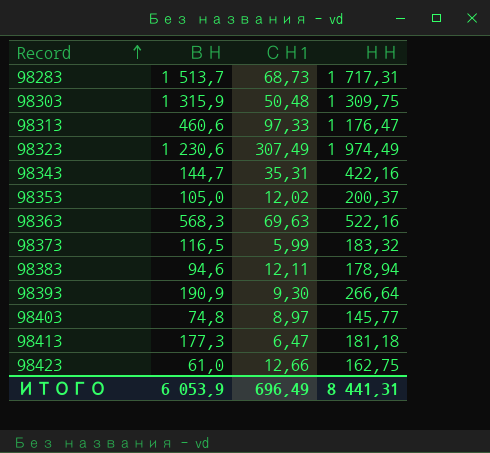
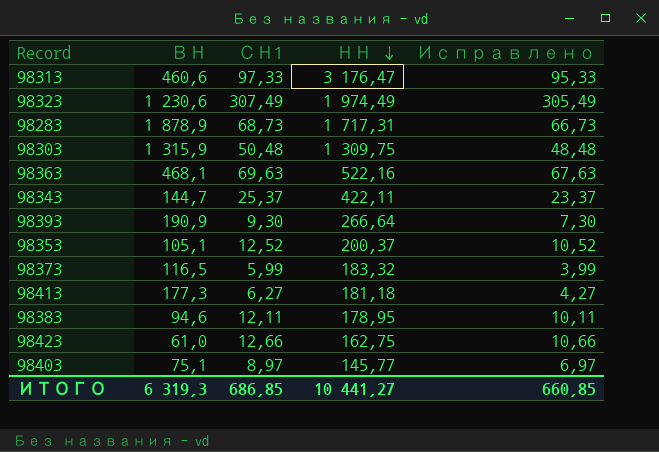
row order: Record ascending -> НН descending
column Исправлено | formula: none -> [СН1] - 2
98313 | НН: 1 176,47 -> 3 176,47
98283 | ВН: 1 513,7 -> 1 878,9
98363 | ВН: 568,3 -> 468,1
98343 | СН1: 35,31 -> 25,37
98343 | НН: 422,16 -> 422,11
98353 | ВН: 105,0 -> 105,1
98353 | СН1: 12,02 -> 12,52
98413 | СН1: 6,47 -> 6,27
98383 | НН: 178,94 -> 178,95
98403 | ВН: 74,8 -> 75,1
ИТОГО | ВН: 6 053,9 -> 6 319,3
ИТОГО | СН1: 696,49 -> 686,85
ИТОГО | НН: 8 441,31 -> 10 441,27

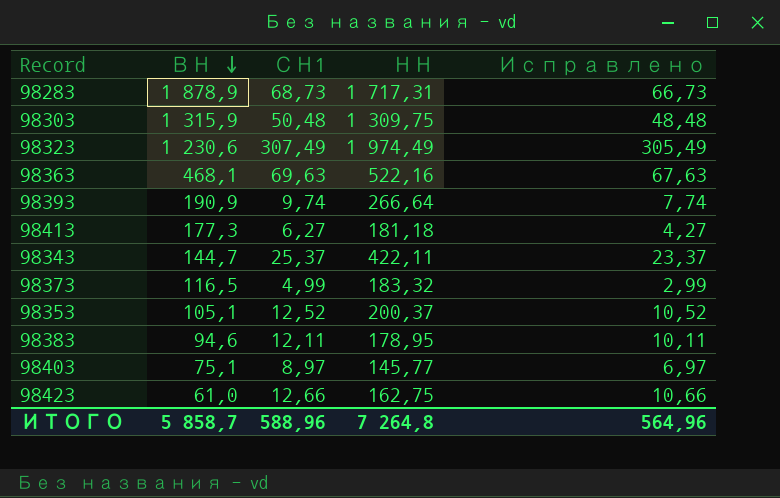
row order: НН descending -> ВН descending
row 98313: 460,6 | 97,33 | 3 176,47 | 95,33 -> none
98393 | СН1: 9,30 -> 9,74
98393 | Исправлено: 7,30 -> 7,74
98373 | СН1: 5,99 -> 4,99
98373 | Исправлено: 3,99 -> 2,99
ИТОГО | ВН: 6 319,3 -> 5 858,7
ИТОГО | СН1: 686,85 -> 588,96
ИТОГО | НН: 10 441,27 -> 7 264,8
ИТОГО | Исправлено: 660,85 -> 564,96

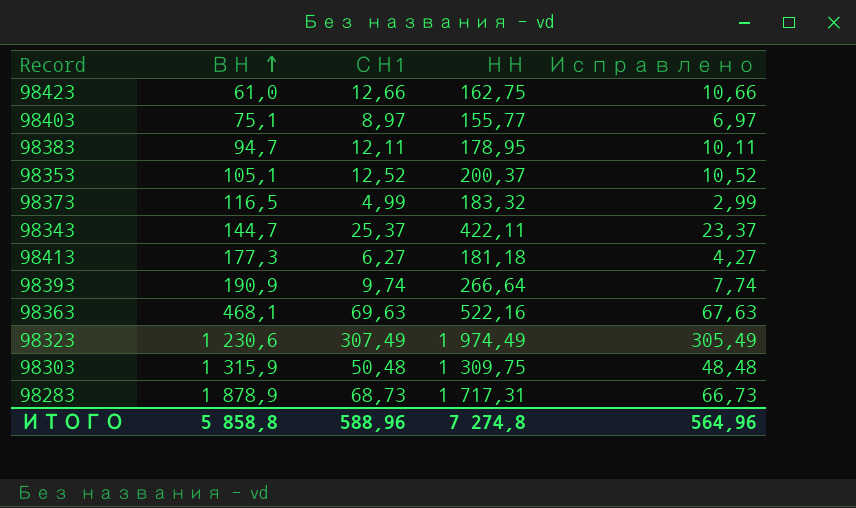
row order: ВН descending -> ВН ascending
98403 | НН: 145,77 -> 155,77
98383 | ВН: 94,6 -> 94,7
ИТОГО | ВН: 5 858,7 -> 5 858,8
ИТОГО | НН: 7 264,8 -> 7 274,8

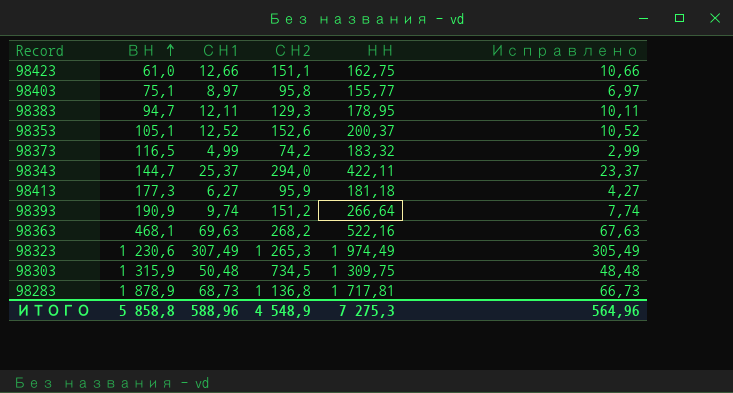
column СН2 | position: none -> 4
98283 | НН: 1 717,31 -> 1 717,81
ИТОГО | НН: 7 274,8 -> 7 275,3

